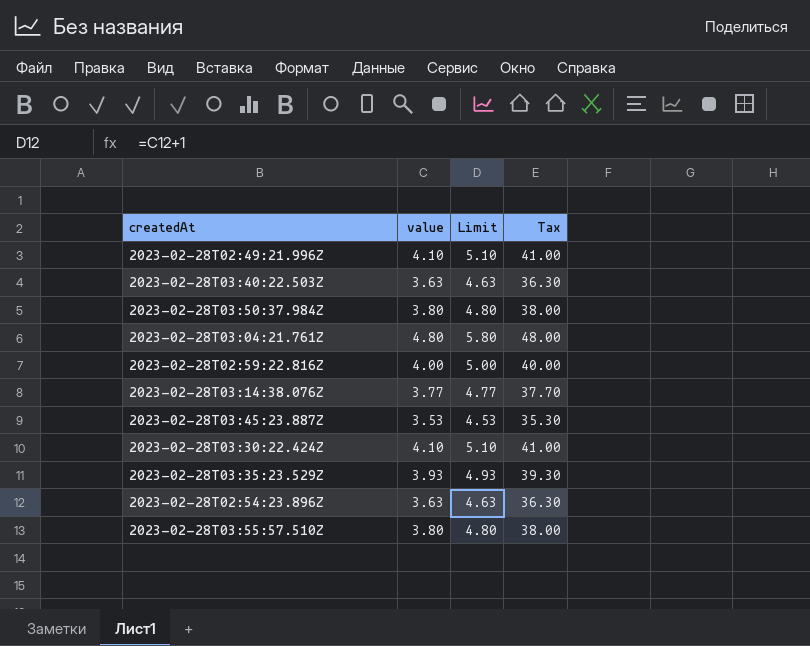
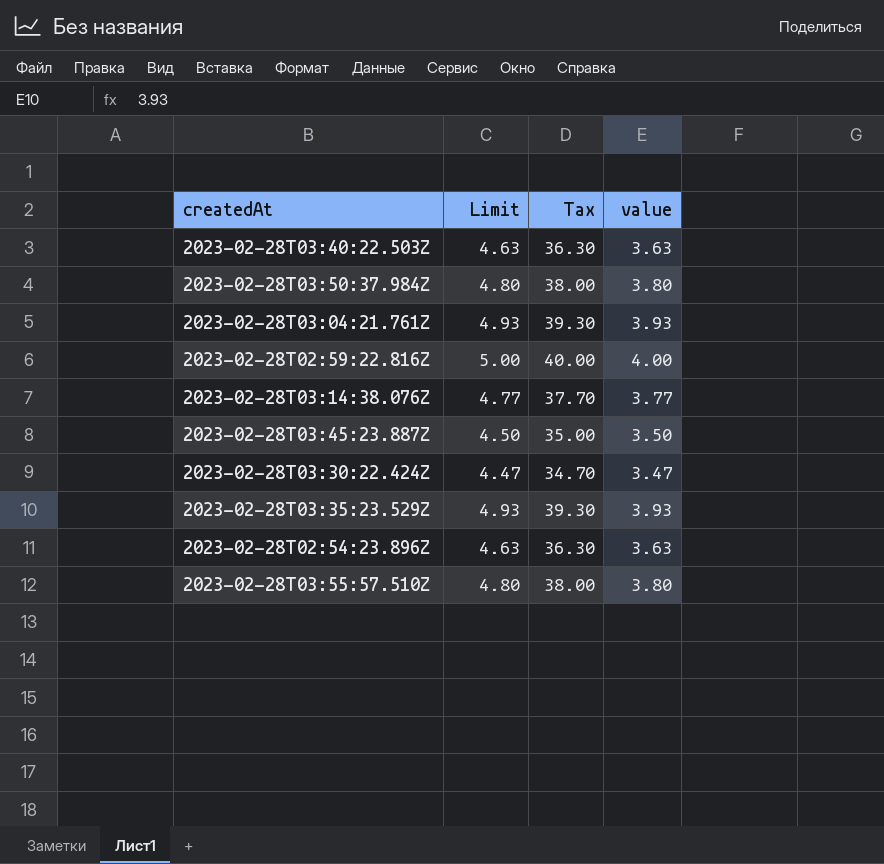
column value | position: 2 -> 4
row 2023-02-28T02:49:21.996Z: 4.10 | 5.10 | 41.00 -> none
2023-02-28T03:04:21.761Z | Limit: 5.80 -> 4.93
2023-02-28T03:04:21.761Z | Tax: 48.00 -> 39.30
2023-02-28T03:04:21.761Z | value: 4.80 -> 3.93
2023-02-28T03:45:23.887Z | Limit: 4.53 -> 4.50
2023-02-28T03:45:23.887Z | Tax: 35.30 -> 35.00
2023-02-28T03:45:23.887Z | value: 3.53 -> 3.50
2023-02-28T03:30:22.424Z | Limit: 5.10 -> 4.47
2023-02-28T03:30:22.424Z | Tax: 41.00 -> 34.70
2023-02-28T03:30:22.424Z | value: 4.10 -> 3.47

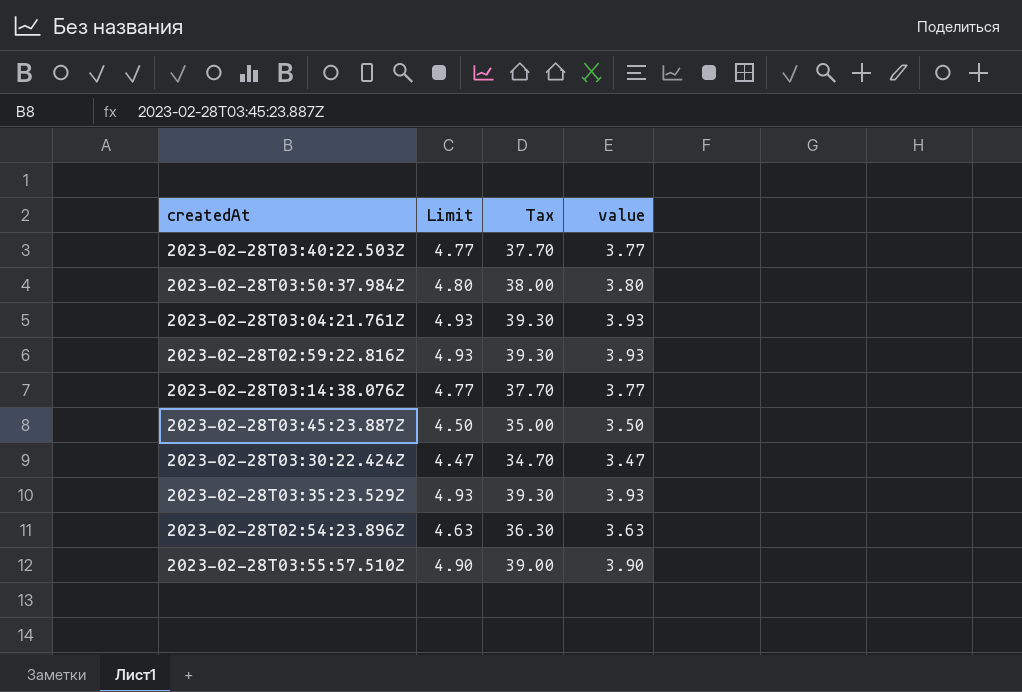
2023-02-28T03:40:22.503Z | Limit: 4.63 -> 4.77
2023-02-28T03:40:22.503Z | Tax: 36.30 -> 37.70
2023-02-28T03:40:22.503Z | value: 3.63 -> 3.77
2023-02-28T02:59:22.816Z | Limit: 5.00 -> 4.93
2023-02-28T02:59:22.816Z | Tax: 40.00 -> 39.30
2023-02-28T02:59:22.816Z | value: 4.00 -> 3.93
2023-02-28T03:55:57.510Z | Limit: 4.80 -> 4.90
2023-02-28T03:55:57.510Z | Tax: 38.00 -> 39.00
2023-02-28T03:55:57.510Z | value: 3.80 -> 3.90

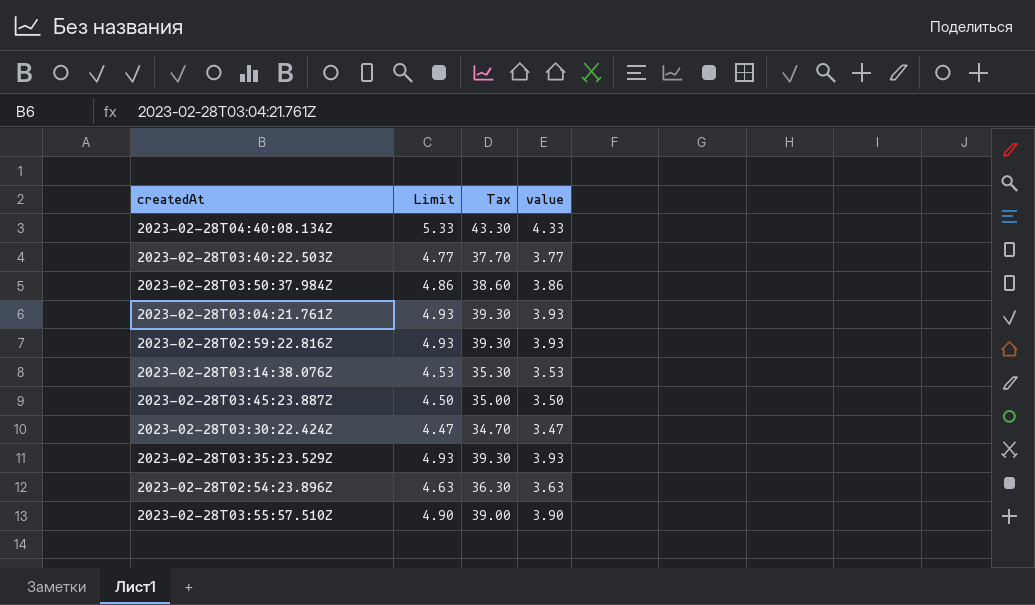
row 2023-02-28T04:40:08.134Z: none -> 5.33 | 43.30 | 4.33
2023-02-28T03:50:37.984Z | Limit: 4.80 -> 4.86
2023-02-28T03:50:37.984Z | Tax: 38.00 -> 38.60
2023-02-28T03:50:37.984Z | value: 3.80 -> 3.86
2023-02-28T03:14:38.076Z | Limit: 4.77 -> 4.53
2023-02-28T03:14:38.076Z | Tax: 37.70 -> 35.30
2023-02-28T03:14:38.076Z | value: 3.77 -> 3.53

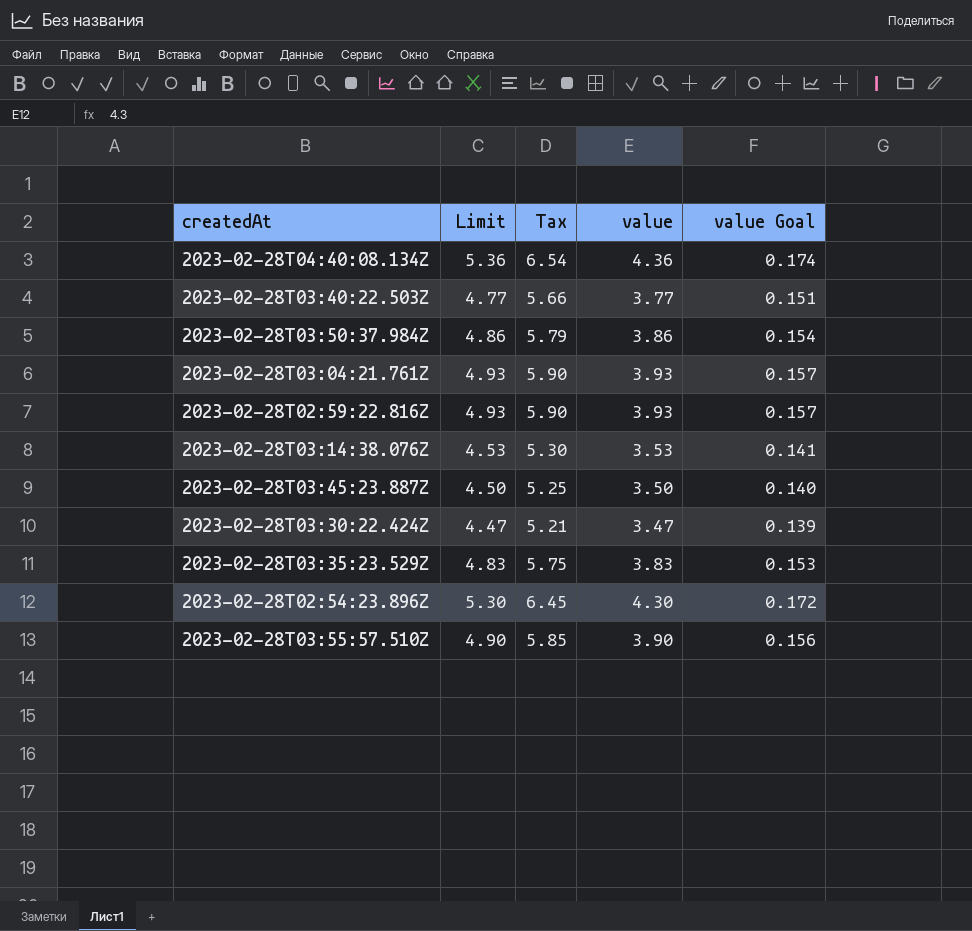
column Tax | formula: [value] * 10 -> [value] * 1.5
column value Goal | formula: none -> [value] * 0.04
2023-02-28T04:40:08.134Z | Limit: 5.33 -> 5.36
2023-02-28T04:40:08.134Z | value: 4.33 -> 4.36
2023-02-28T03:35:23.529Z | Limit: 4.93 -> 4.83
2023-02-28T03:35:23.529Z | value: 3.93 -> 3.83
2023-02-28T02:54:23.896Z | Limit: 4.63 -> 5.30
2023-02-28T02:54:23.896Z | value: 3.63 -> 4.30

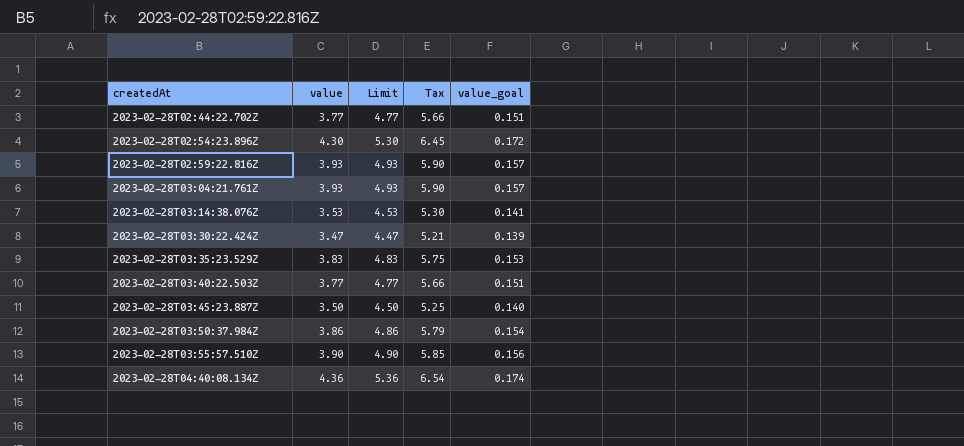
row order: none -> createdAt ascending
column value | position: 4 -> 2
column name: value Goal -> value_goal
row 2023-02-28T02:44:22.702Z: none -> 3.77 | 4.77 | 5.66 | 0.151

